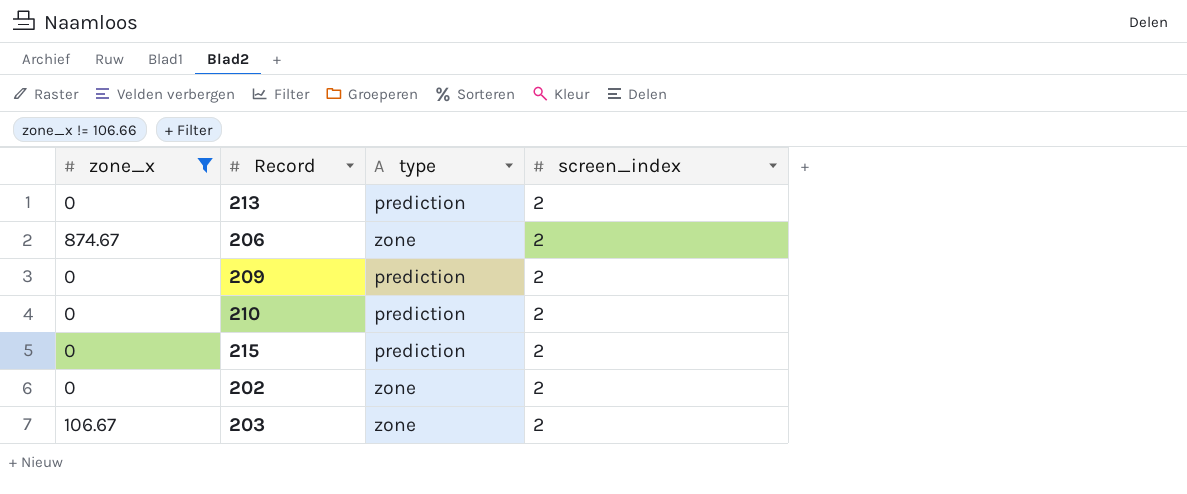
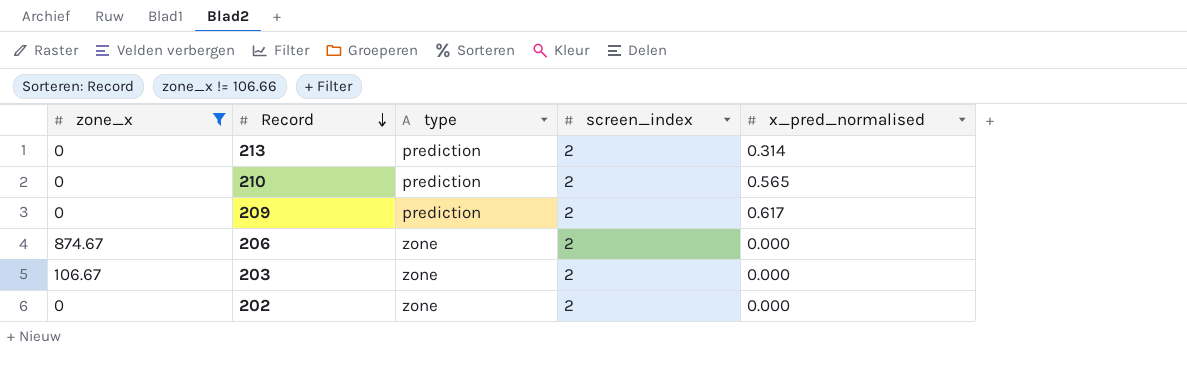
row order: none -> Record descending
column x_pred_normalised | position: none -> 5
row 215: 0 | prediction | 2 -> none

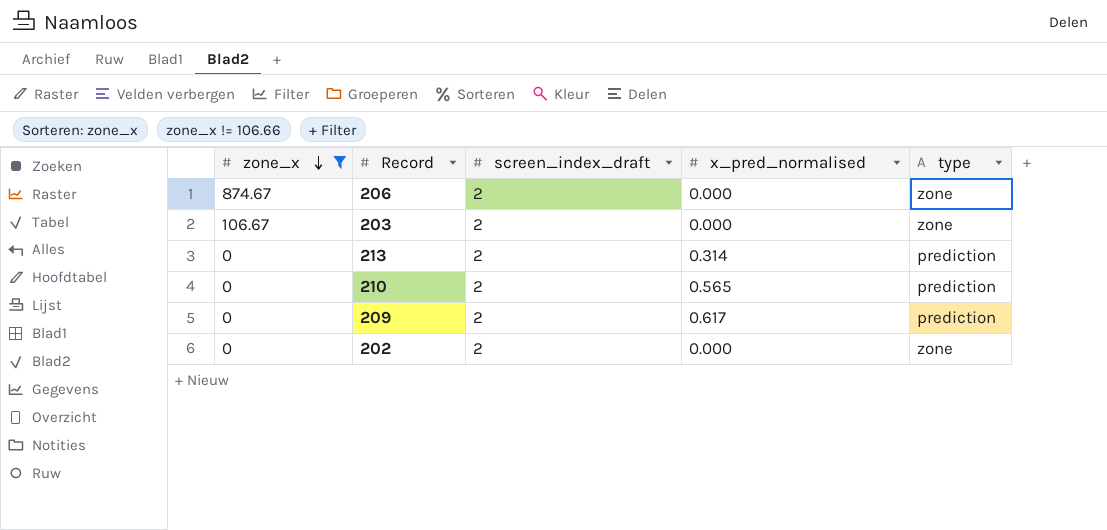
row order: Record descending -> zone_x descending
column name: screen_index -> screen_index_draft
column type | position: 3 -> 5

